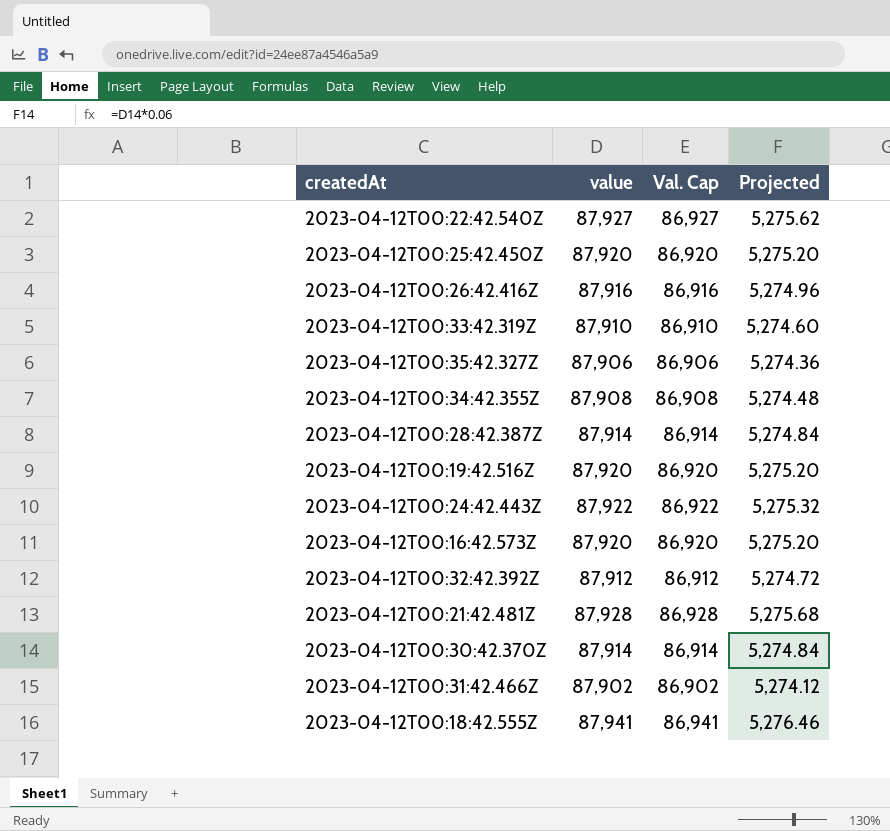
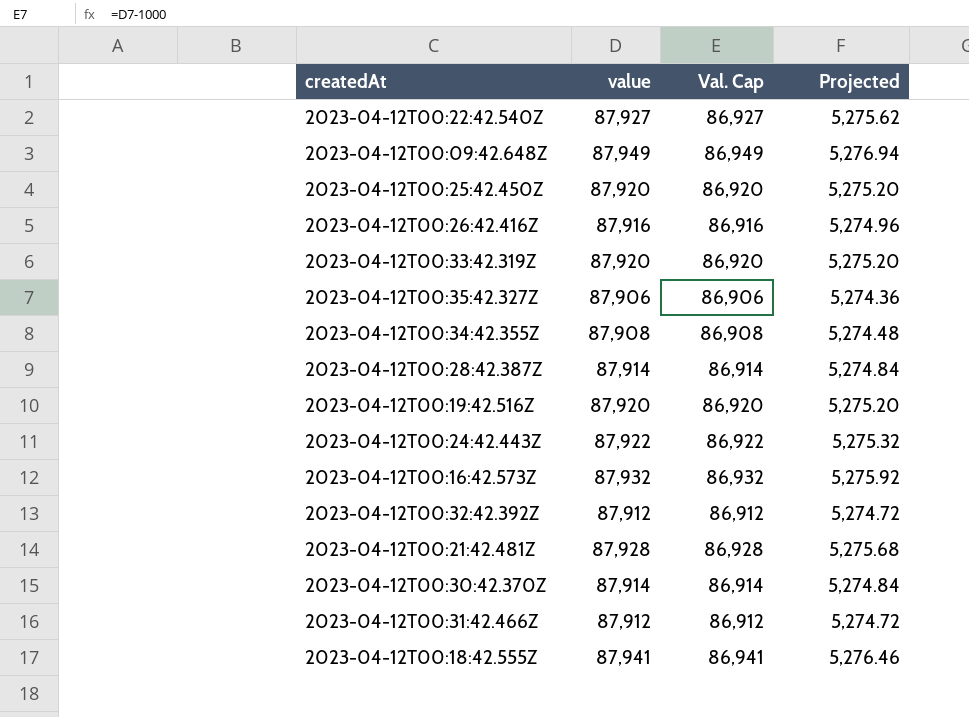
row 2023-04-12T00:09:42.648Z: none -> 87,949 | 86,949 | 5,276.94
2023-04-12T00:33:42.319Z | value: 87,910 -> 87,920
2023-04-12T00:33:42.319Z | Val. Cap: 86,910 -> 86,920
2023-04-12T00:33:42.319Z | Projected: 5,274.60 -> 5,275.20
2023-04-12T00:16:42.573Z | value: 87,920 -> 87,932
2023-04-12T00:16:42.573Z | Val. Cap: 86,920 -> 86,932
2023-04-12T00:16:42.573Z | Projected: 5,275.20 -> 5,275.92
2023-04-12T00:31:42.466Z | value: 87,902 -> 87,912
2023-04-12T00:31:42.466Z | Val. Cap: 86,902 -> 86,912
2023-04-12T00:31:42.466Z | Projected: 5,274.12 -> 5,274.72

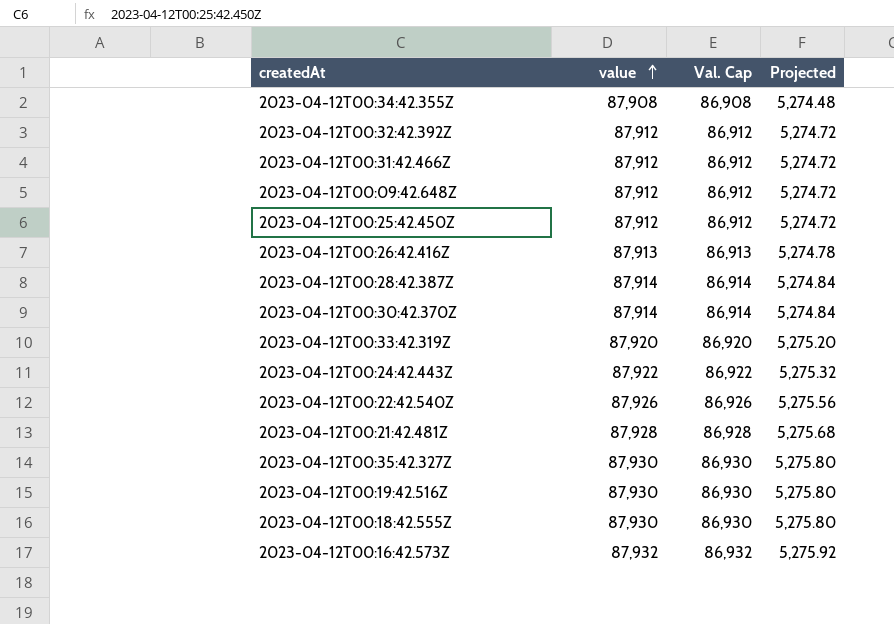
row order: none -> value ascending
2023-04-12T00:09:42.648Z | value: 87,949 -> 87,912
2023-04-12T00:09:42.648Z | Val. Cap: 86,949 -> 86,912
2023-04-12T00:09:42.648Z | Projected: 5,276.94 -> 5,274.72
2023-04-12T00:25:42.450Z | value: 87,920 -> 87,912
2023-04-12T00:25:42.450Z | Val. Cap: 86,920 -> 86,912
2023-04-12T00:25:42.450Z | Projected: 5,275.20 -> 5,274.72
2023-04-12T00:26:42.416Z | value: 87,916 -> 87,913
2023-04-12T00:26:42.416Z | Val. Cap: 86,916 -> 86,913
2023-04-12T00:26:42.416Z | Projected: 5,274.96 -> 5,274.78
2023-04-12T00:22:42.540Z | value: 87,927 -> 87,926
2023-04-12T00:22:42.540Z | Val. Cap: 86,927 -> 86,926
2023-04-12T00:22:42.540Z | Projected: 5,275.62 -> 5,275.56
2023-04-12T00:35:42.327Z | value: 87,906 -> 87,930
2023-04-12T00:35:42.327Z | Val. Cap: 86,906 -> 86,930
2023-04-12T00:35:42.327Z | Projected: 5,274.36 -> 5,275.80
2023-04-12T00:19:42.516Z | value: 87,920 -> 87,930
2023-04-12T00:19:42.516Z | Val. Cap: 86,920 -> 86,930
2023-04-12T00:19:42.516Z | Projected: 5,275.20 -> 5,275.80
2023-04-12T00:18:42.555Z | value: 87,941 -> 87,930
2023-04-12T00:18:42.555Z | Val. Cap: 86,941 -> 86,930
2023-04-12T00:18:42.555Z | Projected: 5,276.46 -> 5,275.80

